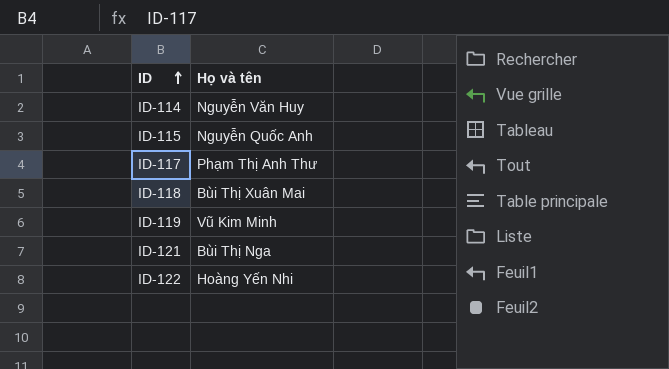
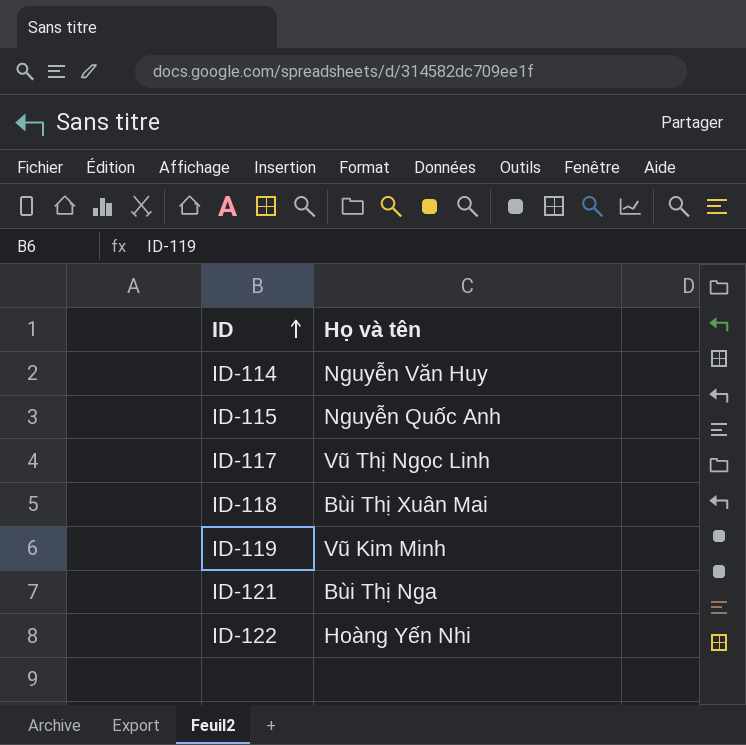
ID-117 | Họ và tên: Phạm Thị Anh Thư -> Vũ Thị Ngọc Linh

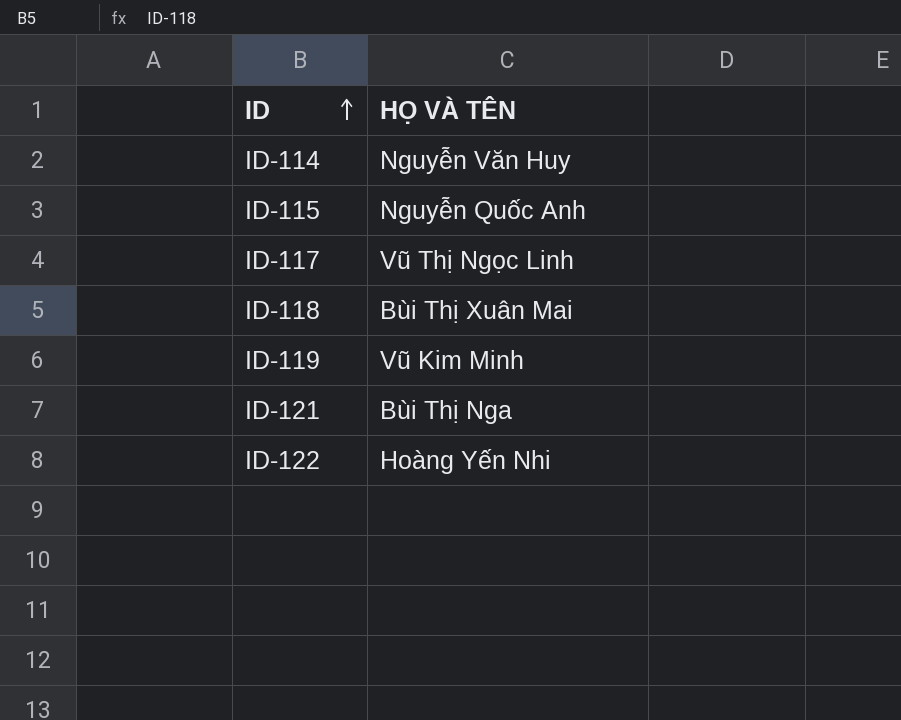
column name: Họ và tên -> HỌ VÀ TÊN

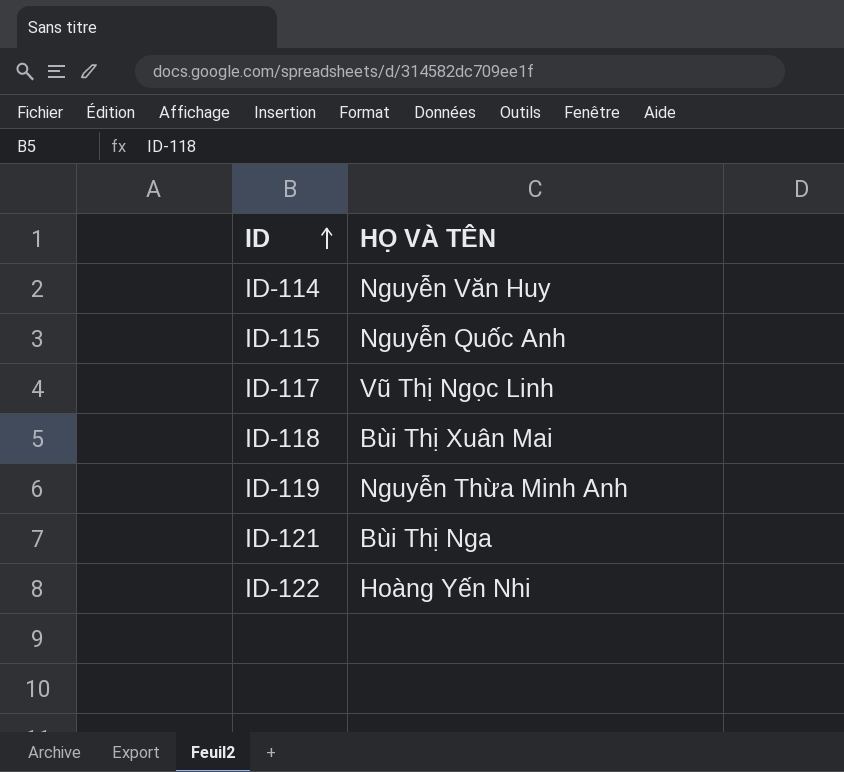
ID-119 | HỌ VÀ TÊN: Vũ Kim Minh -> Nguyễn Thừa Minh Anh

